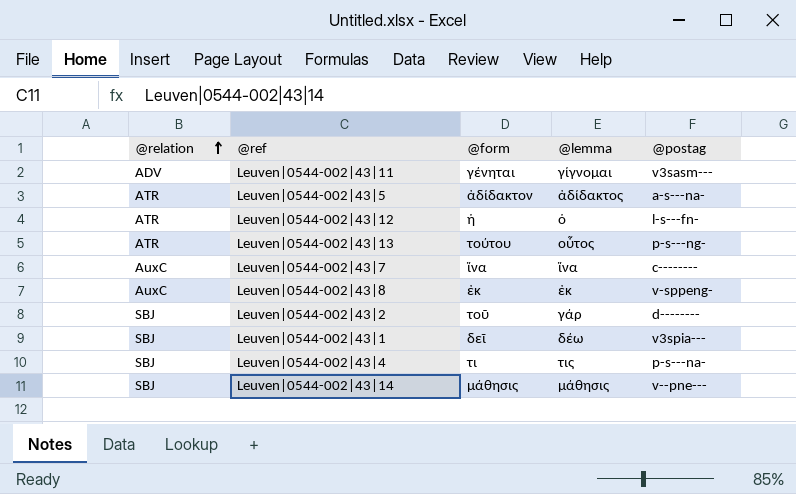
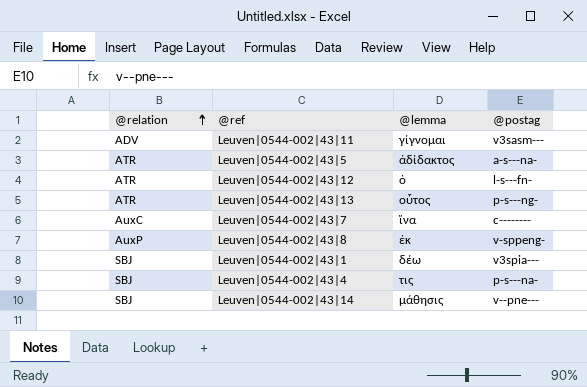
column @form | position: 3 -> none
row Leuven|0544-002|43|2: SBJ | τοῦ | γάρ | d-------- -> none
Leuven|0544-002|43|8 | @relation: AuxC -> AuxP

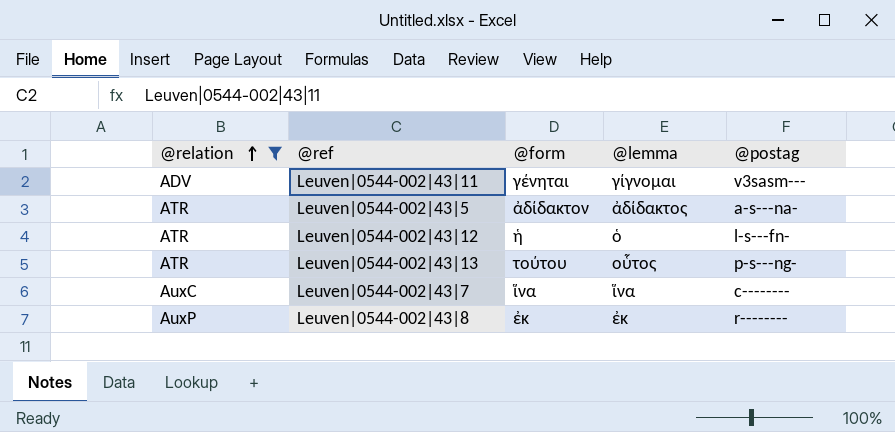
filter: none -> @relation != SBJ
column @form | position: none -> 3
Leuven|0544-002|43|8 | @postag: v-sppeng- -> r--------

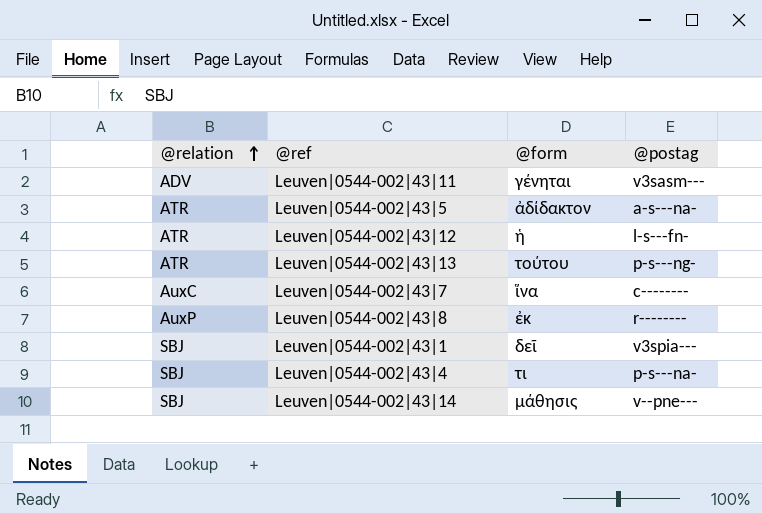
filter: @relation != SBJ -> none
column @lemma | position: 4 -> none

